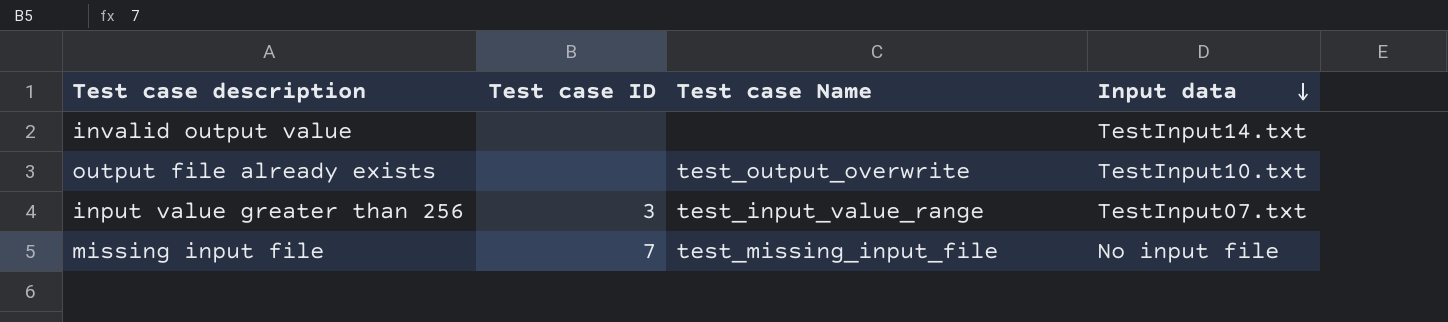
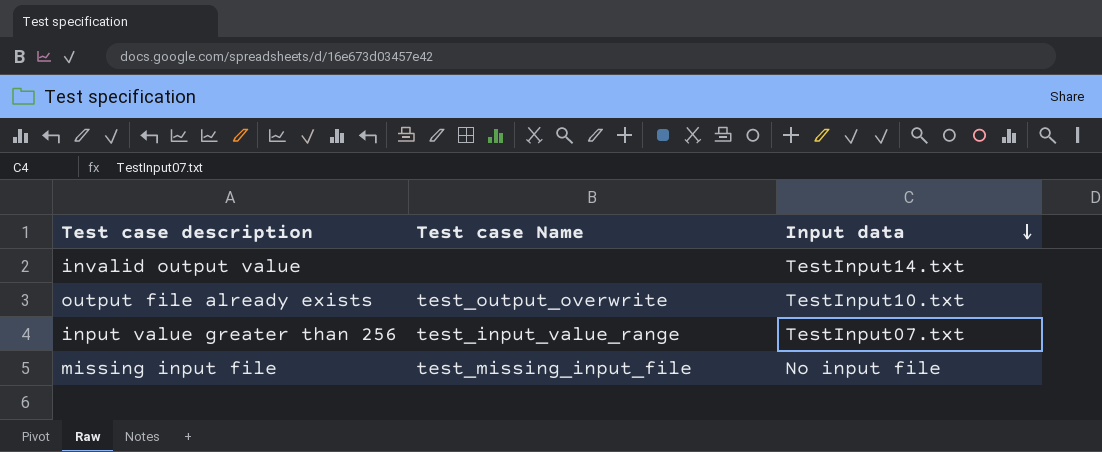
column Test case ID | position: 2 -> none

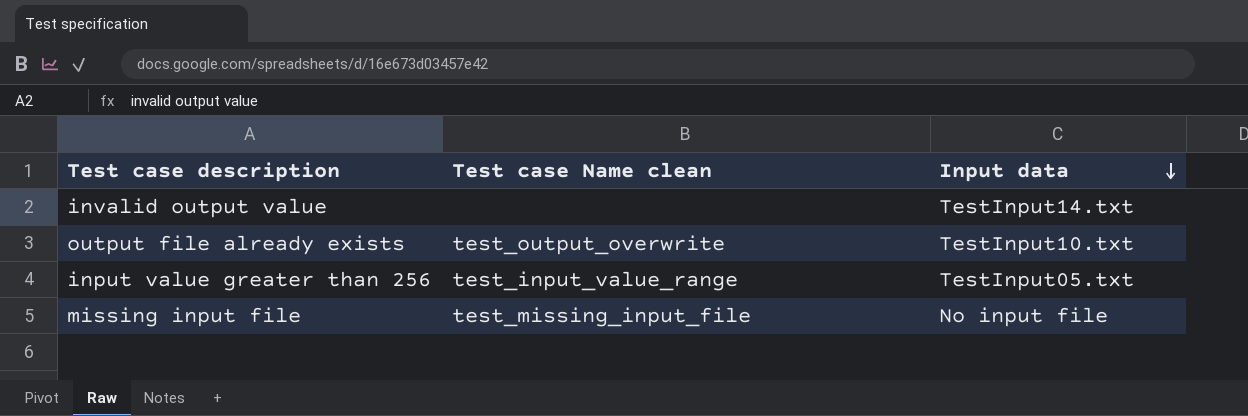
column name: Test case Name -> Test case Name clean
input value greater than 256 | Input data: TestInput07.txt -> TestInput05.txt

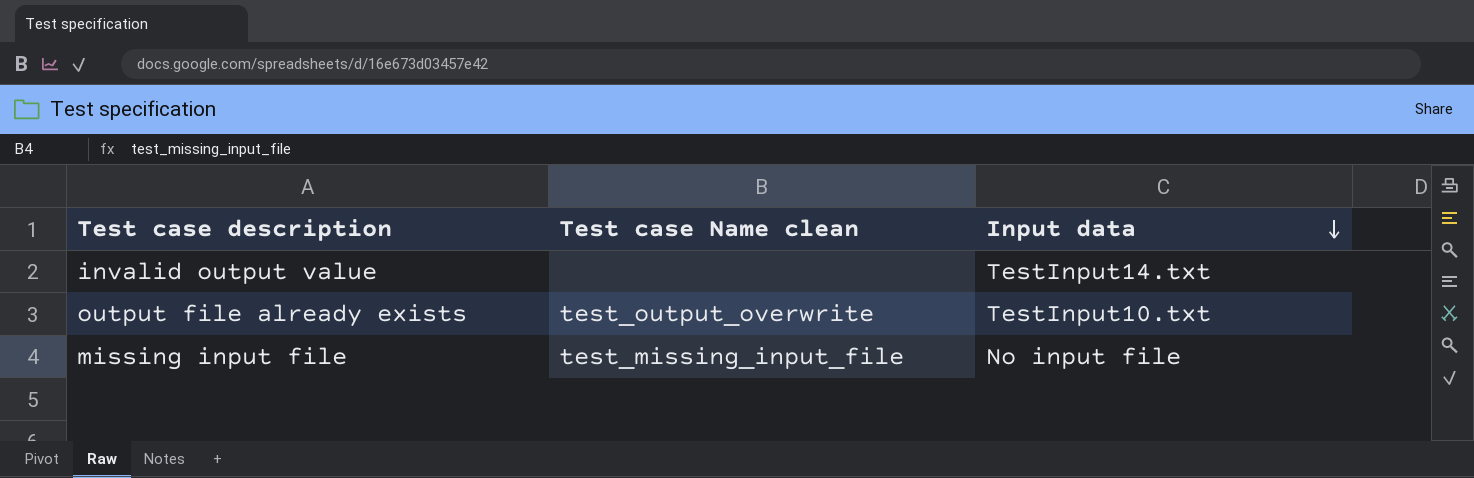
row input value greater than 256: test_input_value_range | TestInput05.txt -> none

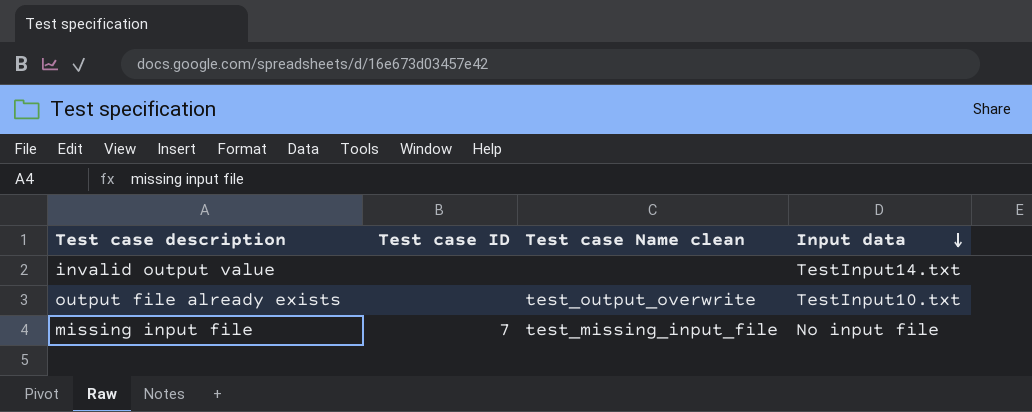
column Test case ID | position: none -> 2

